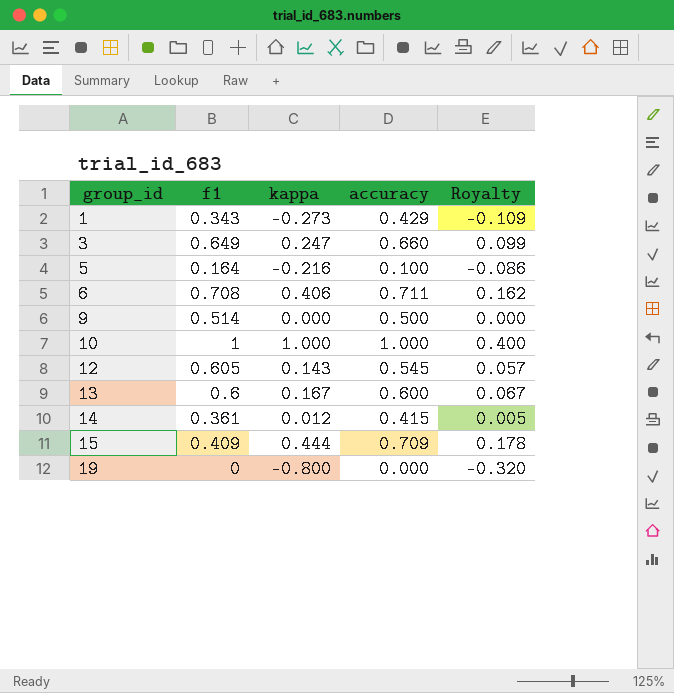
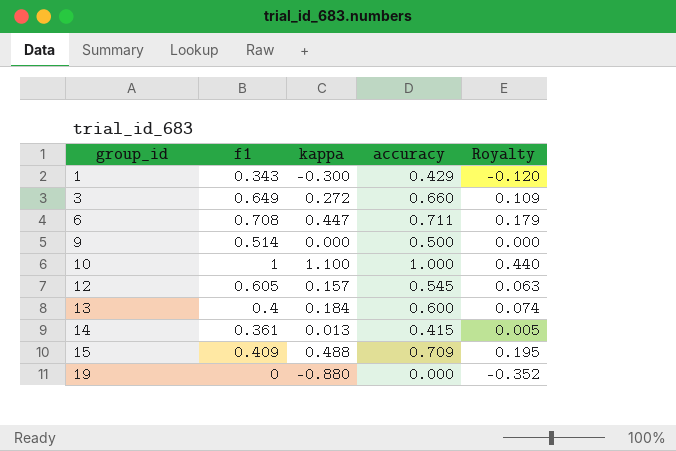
row 5: 0.164 | -0.216 | 0.100 | -0.086 -> none
1 | kappa: -0.273 -> -0.300
1 | Royalty: -0.109 -> -0.120
3 | kappa: 0.247 -> 0.272
3 | Royalty: 0.099 -> 0.109
6 | kappa: 0.406 -> 0.447
6 | Royalty: 0.162 -> 0.179
10 | kappa: 1.000 -> 1.100
10 | Royalty: 0.400 -> 0.440
12 | kappa: 0.143 -> 0.157
12 | Royalty: 0.057 -> 0.063
13 | f1: 0.6 -> 0.4
13 | kappa: 0.167 -> 0.184
13 | Royalty: 0.067 -> 0.074
14 | kappa: 0.012 -> 0.013
15 | kappa: 0.444 -> 0.488
15 | Royalty: 0.178 -> 0.195
19 | kappa: -0.800 -> -0.880
19 | Royalty: -0.320 -> -0.352

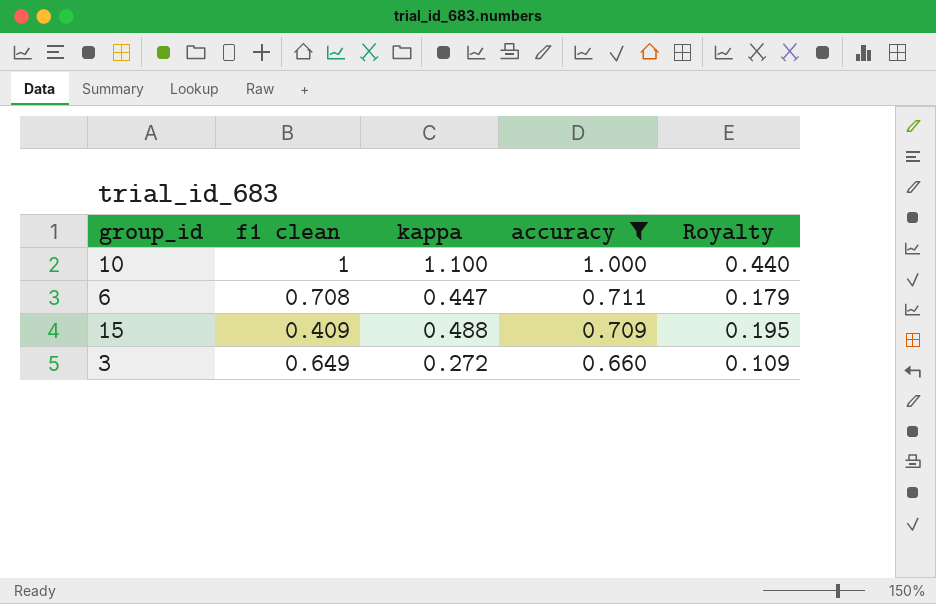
filter: none -> accuracy >= 0.660
row order: group_id ascending -> accuracy descending
column name: f1 -> f1 clean

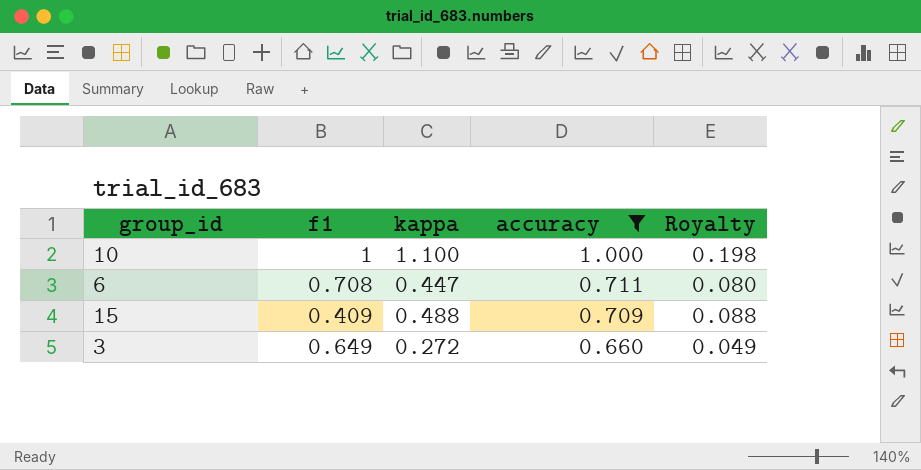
column name: f1 clean -> f1
column Royalty | formula: [kappa] * 0.4 -> [kappa] * 0.18

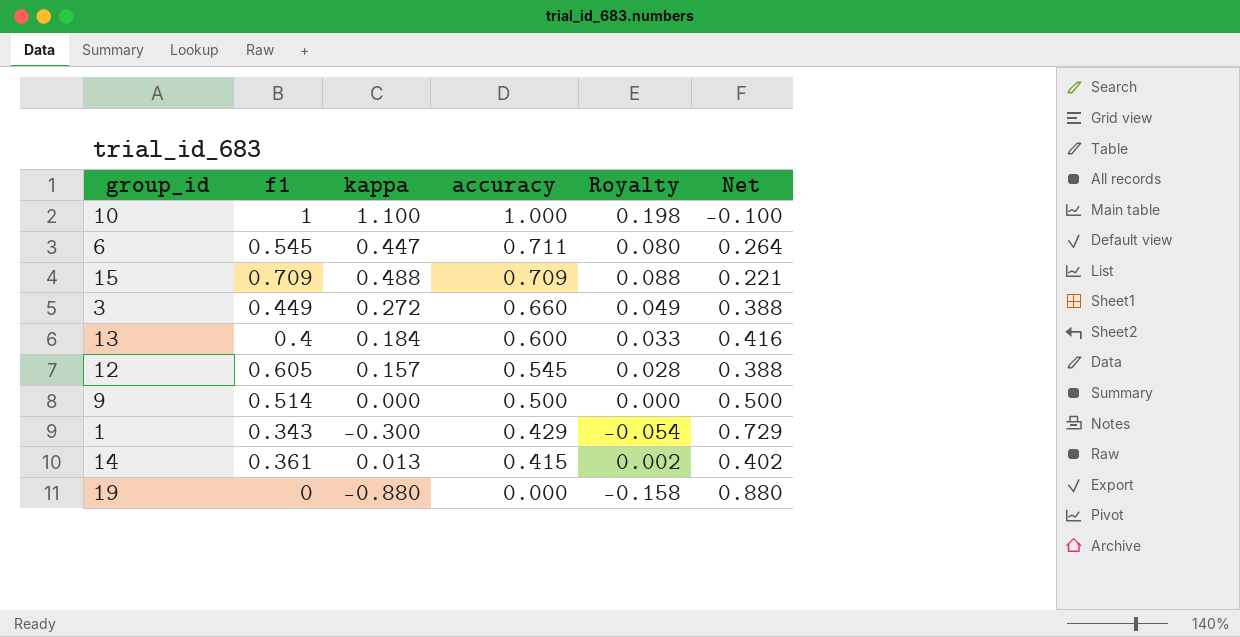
filter: accuracy >= 0.660 -> none
column Net | formula: none -> [accuracy] - [kappa]
6 | f1: 0.708 -> 0.545
15 | f1: 0.409 -> 0.709
3 | f1: 0.649 -> 0.449

